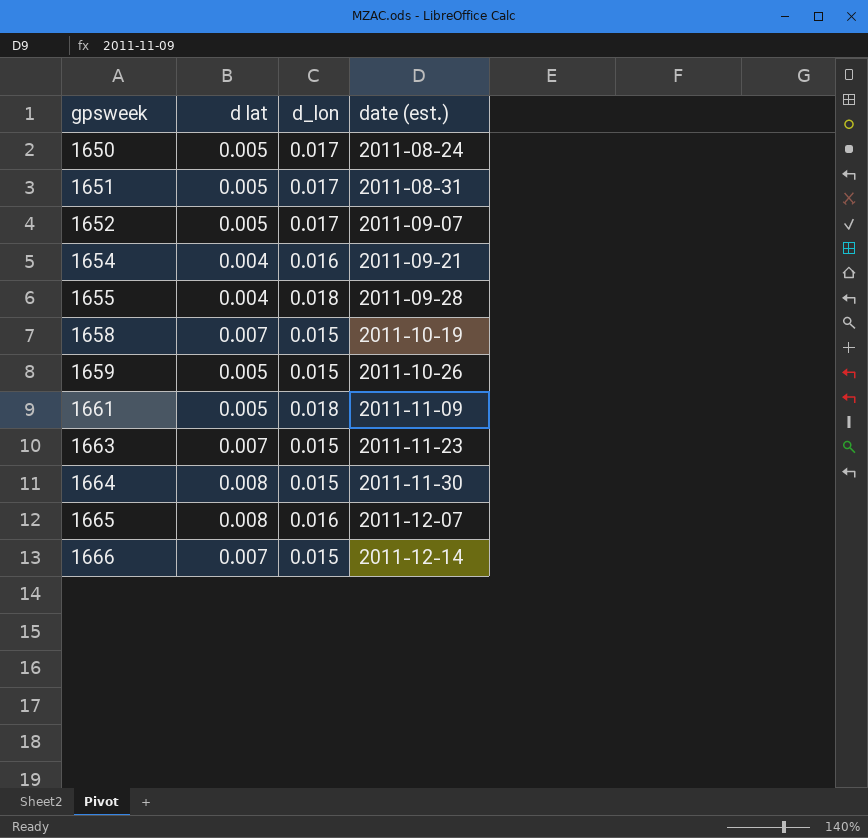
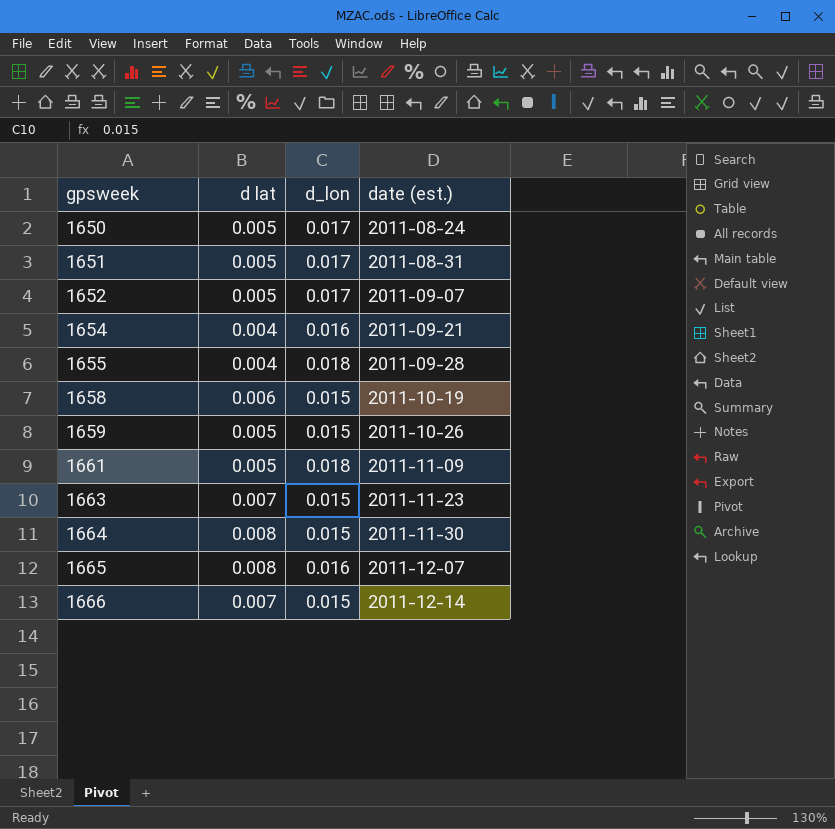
1658 | d lat: 0.007 -> 0.006

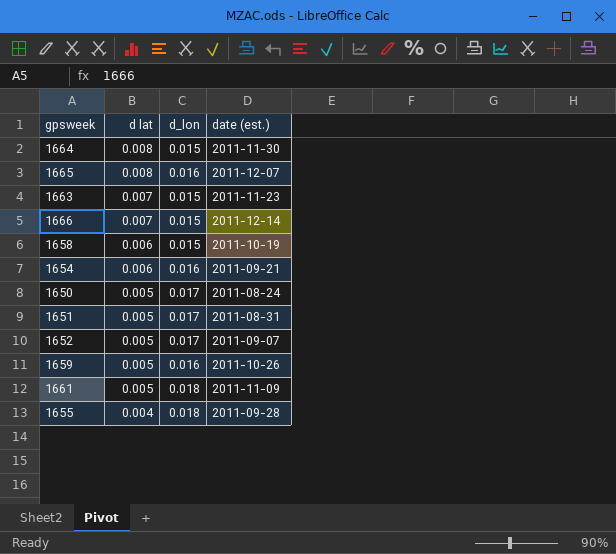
row order: gpsweek ascending -> d lat descending
1654 | d lat: 0.004 -> 0.006
1659 | d_lon: 0.015 -> 0.016

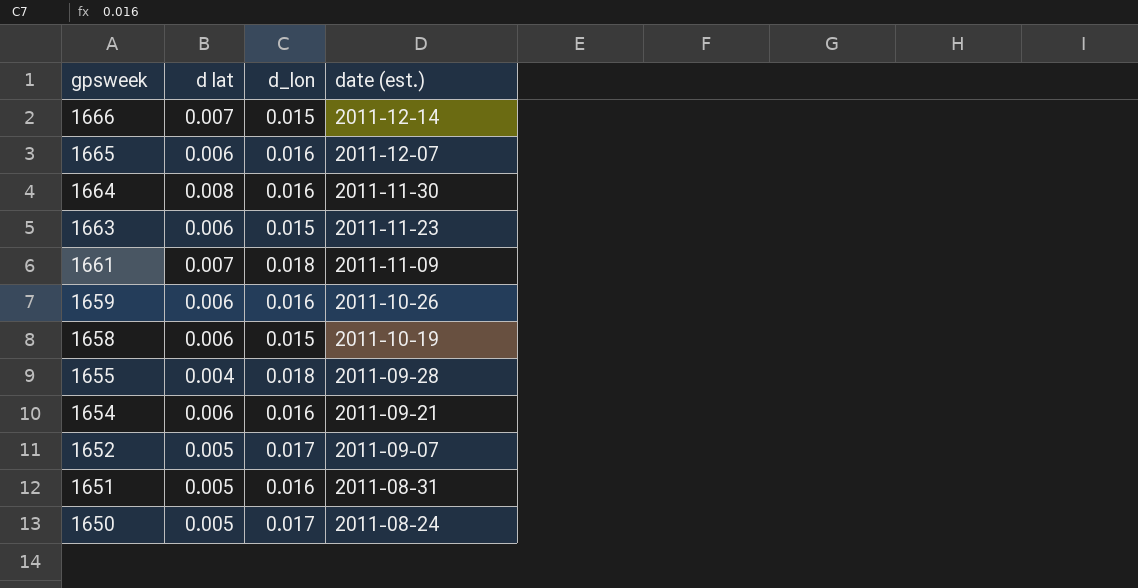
row order: d lat descending -> gpsweek descending
1665 | d lat: 0.008 -> 0.006
1664 | d_lon: 0.015 -> 0.016
1663 | d lat: 0.007 -> 0.006
1661 | d lat: 0.005 -> 0.007
1659 | d lat: 0.005 -> 0.006
1651 | d_lon: 0.017 -> 0.016

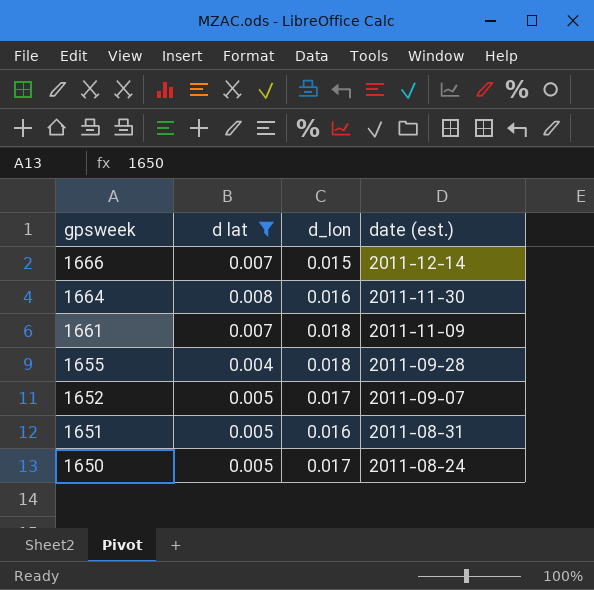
filter: none -> d lat != 0.006

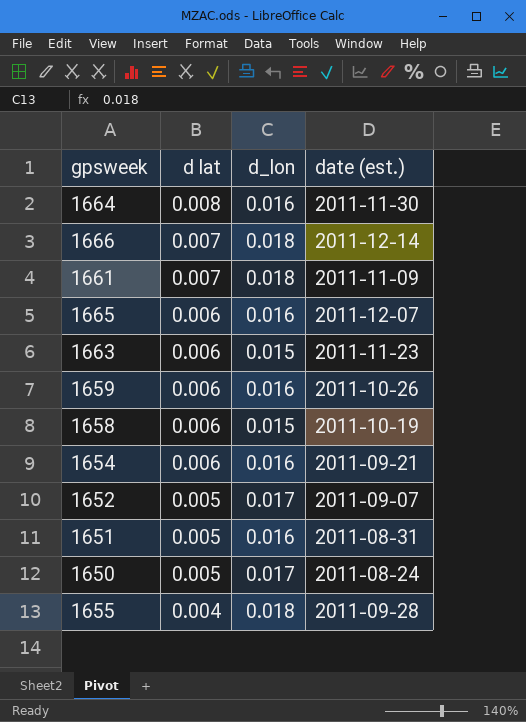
filter: d lat != 0.006 -> none
row order: gpsweek descending -> d lat descending
1666 | d_lon: 0.015 -> 0.018

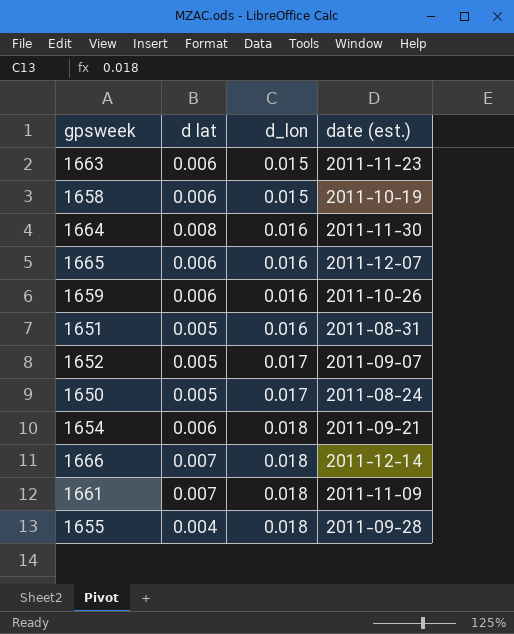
row order: d lat descending -> d_lon ascending
1654 | d_lon: 0.016 -> 0.018

